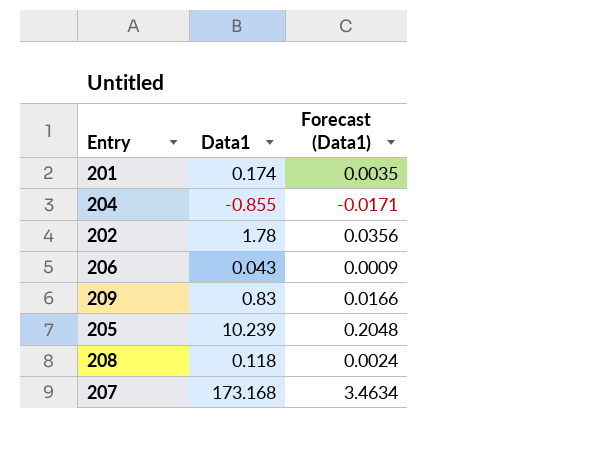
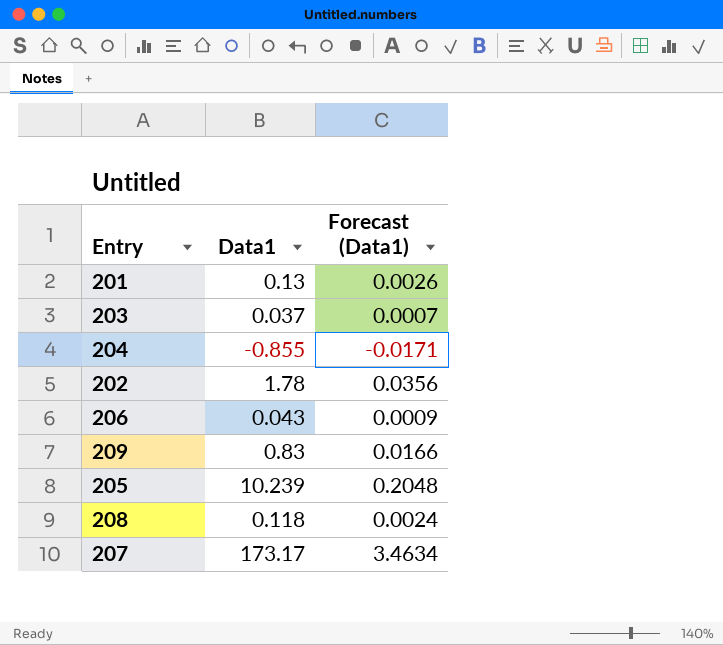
201 | Data1: 0.174 -> 0.13
201 | Forecast (Data1): 0.0035 -> 0.0026
row 203: none -> 0.037 | 0.0007
207 | Data1: 173.168 -> 173.17

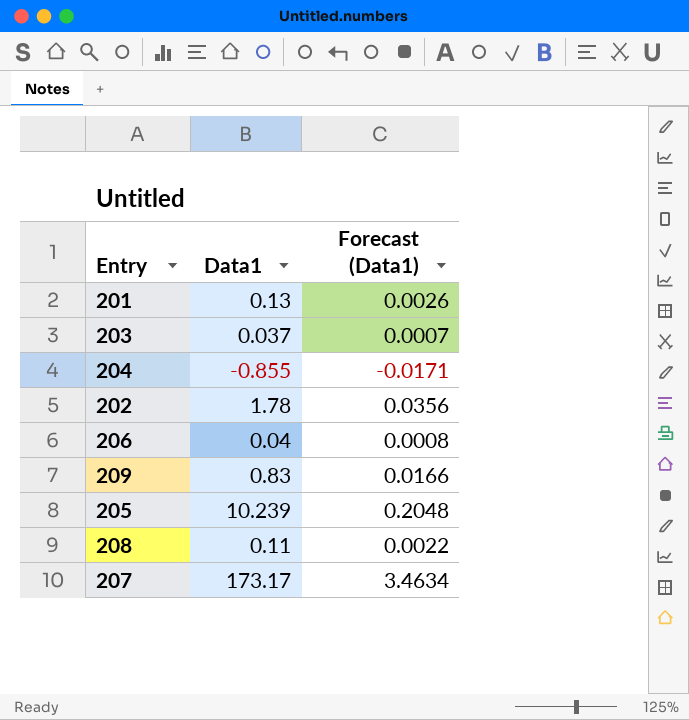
206 | Data1: 0.043 -> 0.04
206 | Forecast (Data1): 0.0009 -> 0.0008
208 | Data1: 0.118 -> 0.11
208 | Forecast (Data1): 0.0024 -> 0.0022

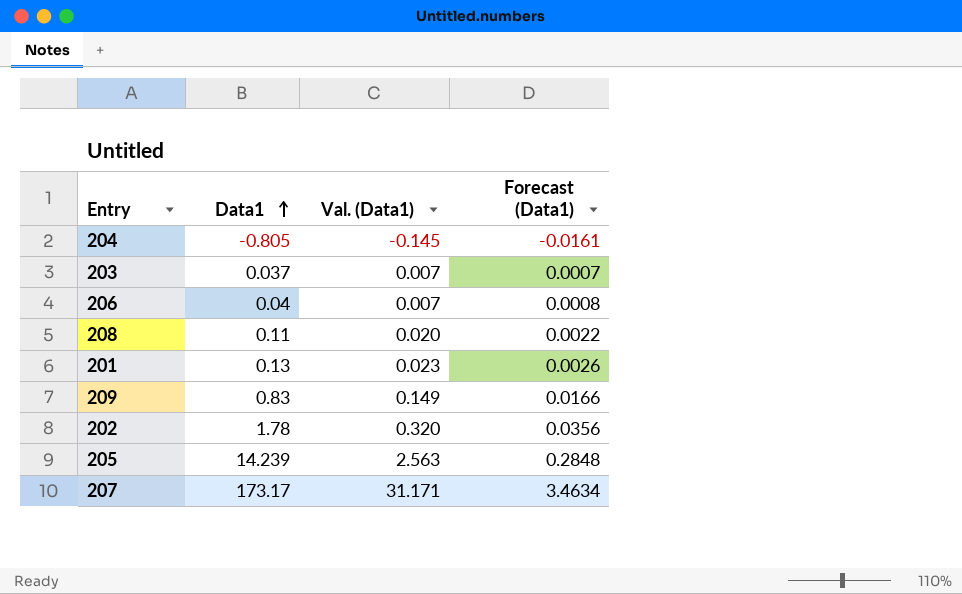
row order: none -> Data1 ascending
column Val. (Data1) | formula: none -> [Data1] * 0.18
204 | Data1: -0.855 -> -0.805
204 | Forecast (Data1): -0.0171 -> -0.0161
205 | Data1: 10.239 -> 14.239
205 | Forecast (Data1): 0.2048 -> 0.2848

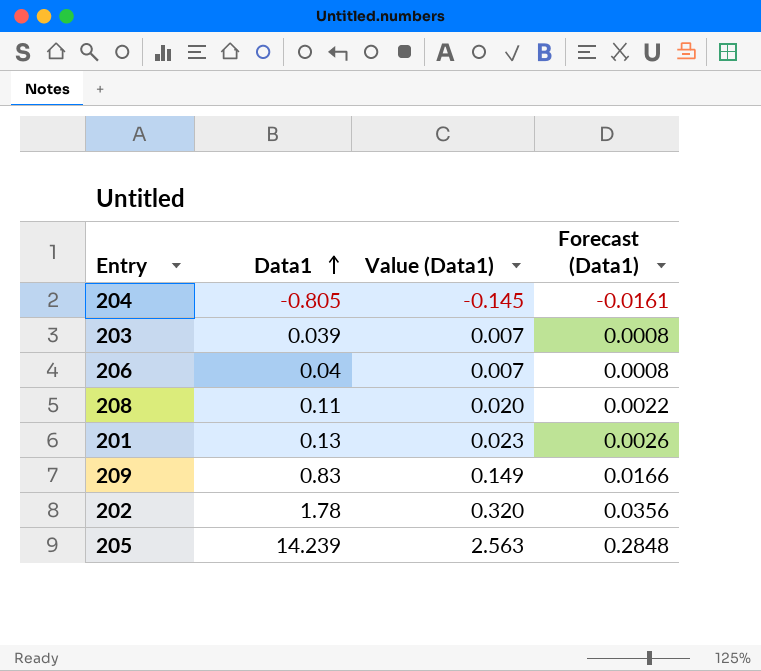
column name: Val. (Data1) -> Value (Data1)
row 207: 173.17 | 31.171 | 3.4634 -> none
203 | Data1: 0.037 -> 0.039
203 | Forecast (Data1): 0.0007 -> 0.0008

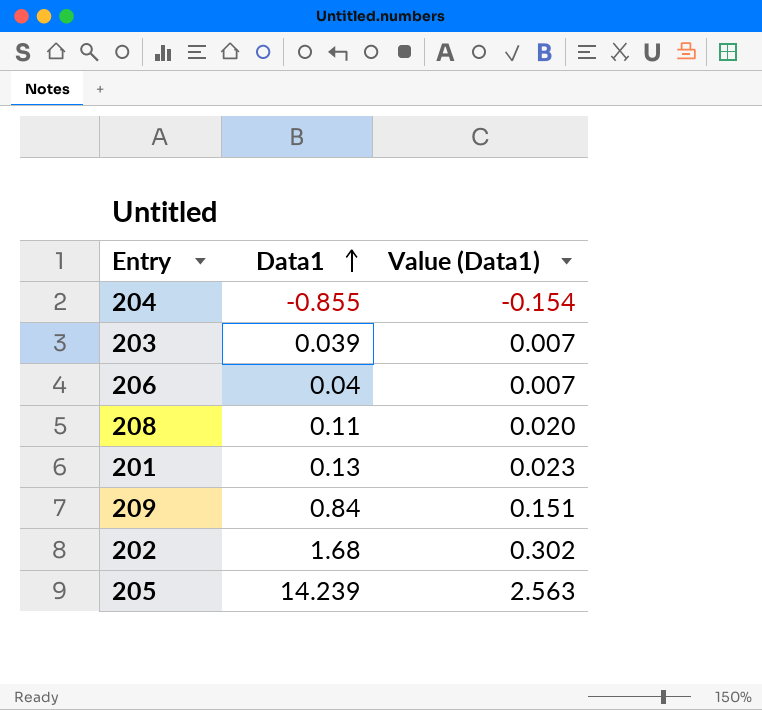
column Forecast (Data1) | formula: [Data1] * 0.02 -> none
204 | Data1: -0.805 -> -0.855
204 | Value (Data1): -0.145 -> -0.154
209 | Data1: 0.83 -> 0.84
209 | Value (Data1): 0.149 -> 0.151
202 | Data1: 1.78 -> 1.68
202 | Value (Data1): 0.320 -> 0.302

